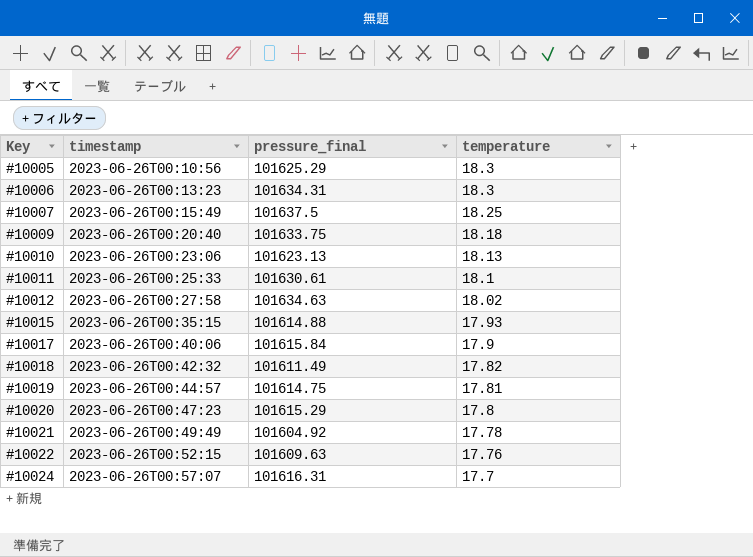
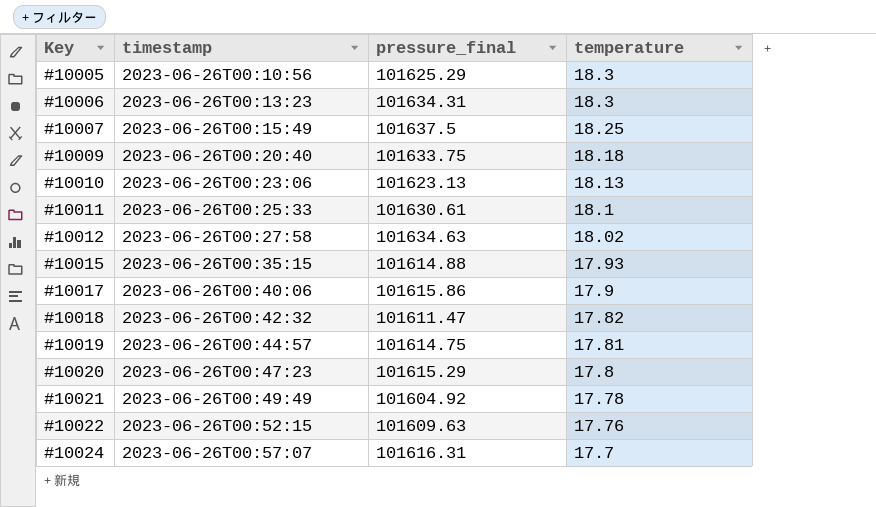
#10017 | pressure_final: 101615.84 -> 101615.86
#10018 | pressure_final: 101611.49 -> 101611.47

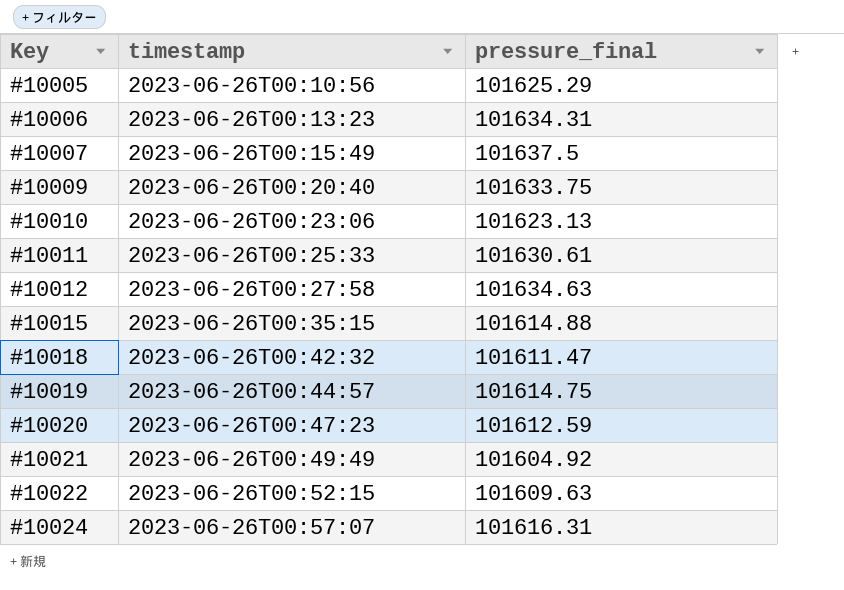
column temperature | position: 4 -> none
row #10017: 2023-06-26T00:40:06 | 101615.86 | 17.9 -> none
#10020 | pressure_final: 101615.29 -> 101612.59

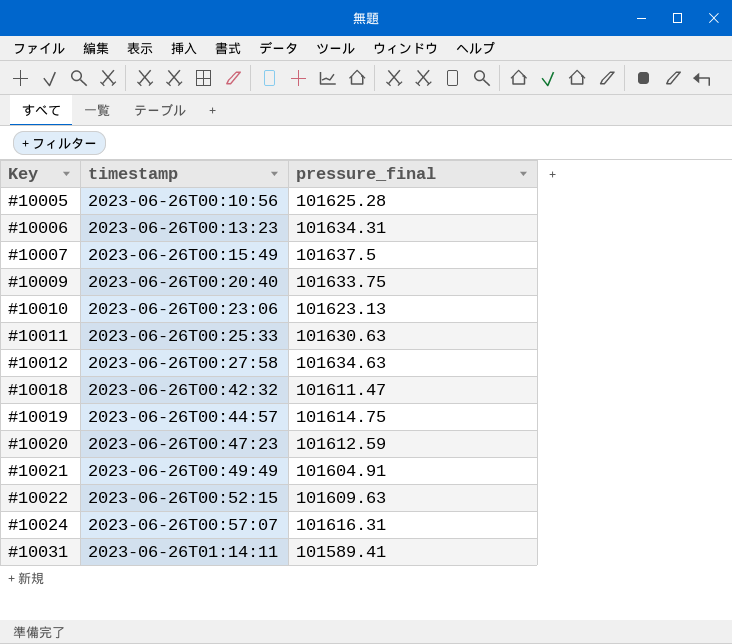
row #10015: 2023-06-26T00:35:15 | 101614.88 -> none
#10005 | pressure_final: 101625.29 -> 101625.28
#10011 | pressure_final: 101630.61 -> 101630.63
#10021 | pressure_final: 101604.92 -> 101604.91
row #10031: none -> 2023-06-26T01:14:11 | 101589.41

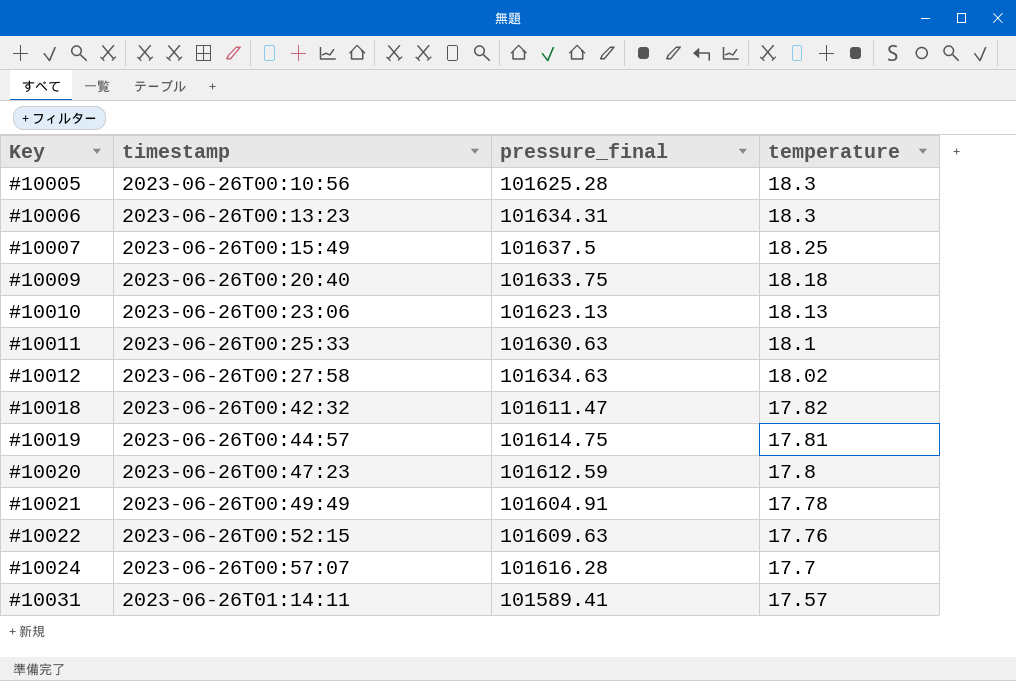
column temperature | position: none -> 4
#10024 | pressure_final: 101616.31 -> 101616.28

